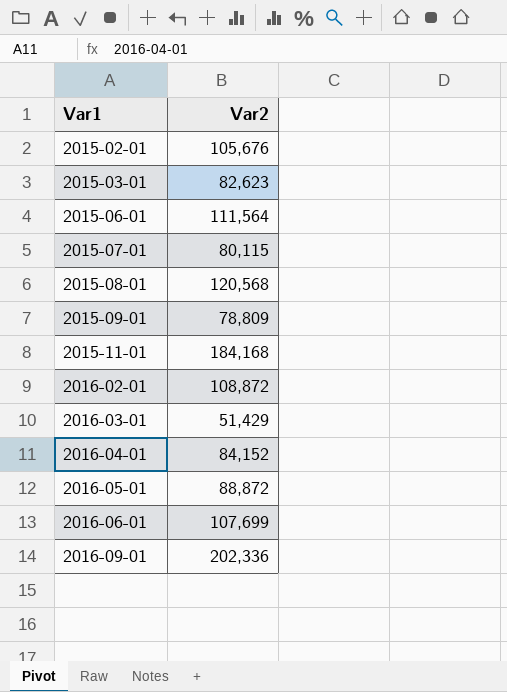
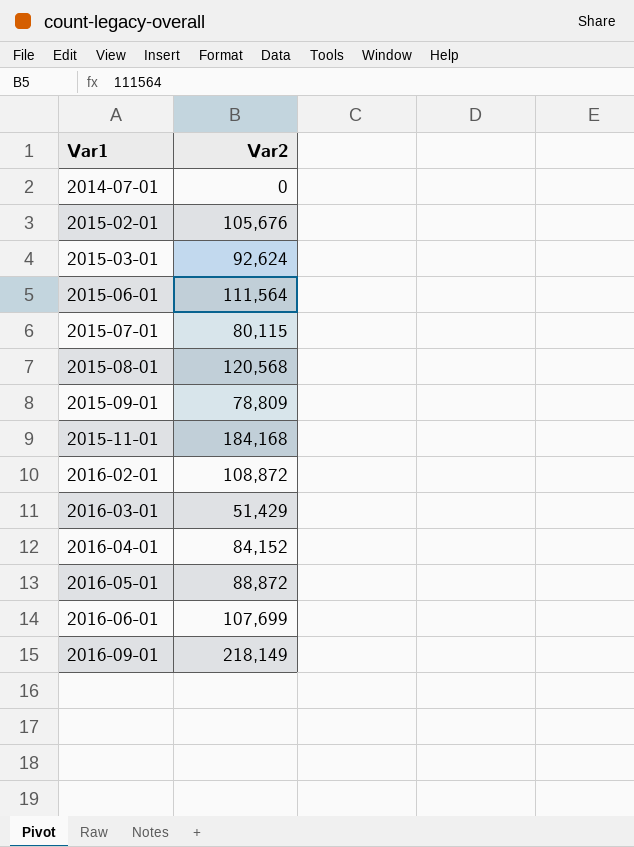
row 2014-07-01: none -> 0
2015-03-01 | Var2: 82,623 -> 92,624
2016-09-01 | Var2: 202,336 -> 218,149

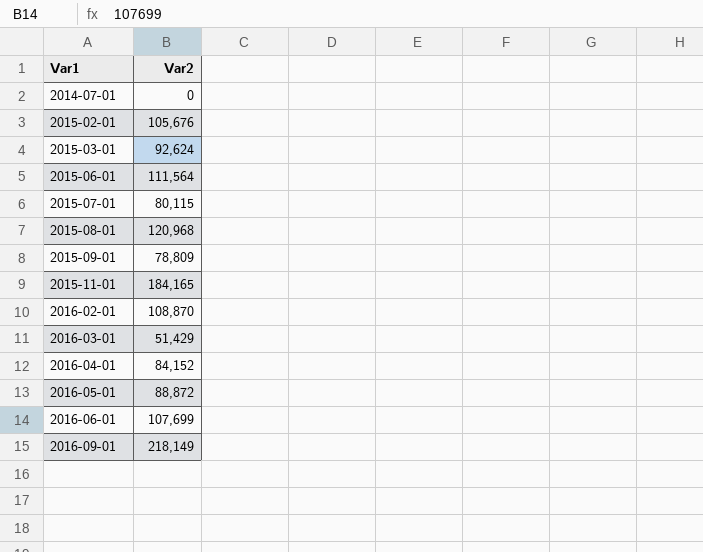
2015-08-01 | Var2: 120,568 -> 120,968
2015-11-01 | Var2: 184,168 -> 184,165
2016-02-01 | Var2: 108,872 -> 108,870

